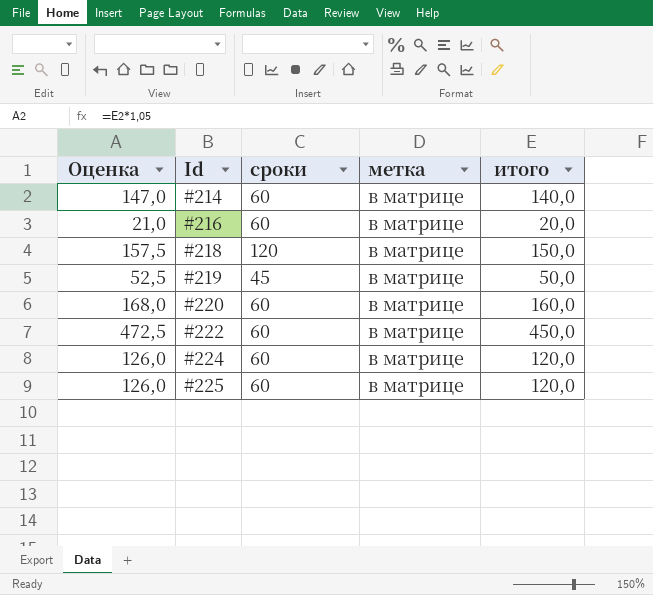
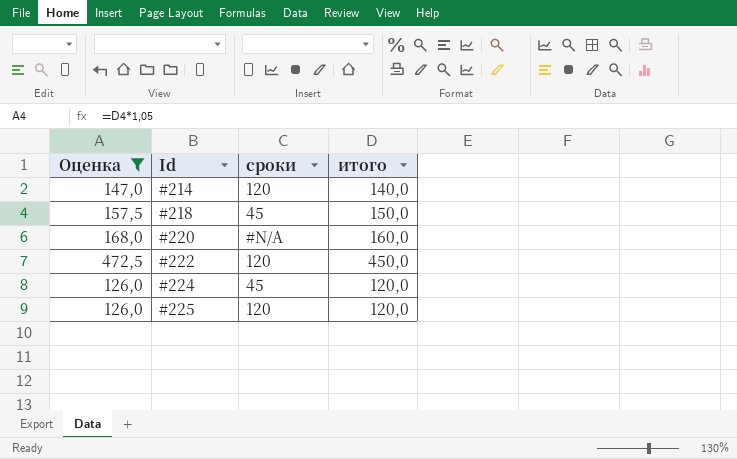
filter: none -> Оценка >= 126,0
column метка | position: 4 -> none
#214 | сроки: 60 -> 120
#218 | сроки: 120 -> 45
#220 | сроки: 60 -> #N/A
#222 | сроки: 60 -> 120
#224 | сроки: 60 -> 45
#225 | сроки: 60 -> 120

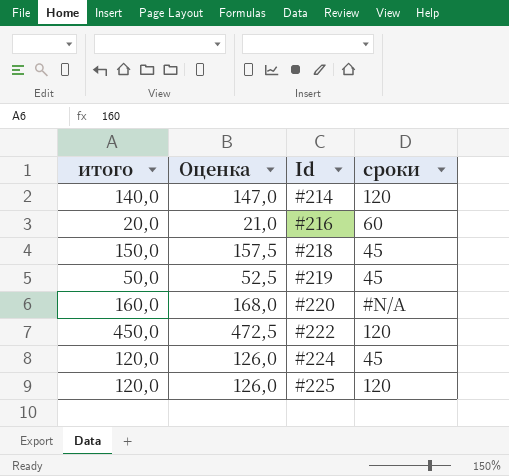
filter: Оценка >= 126,0 -> none
column итого | position: 4 -> 1

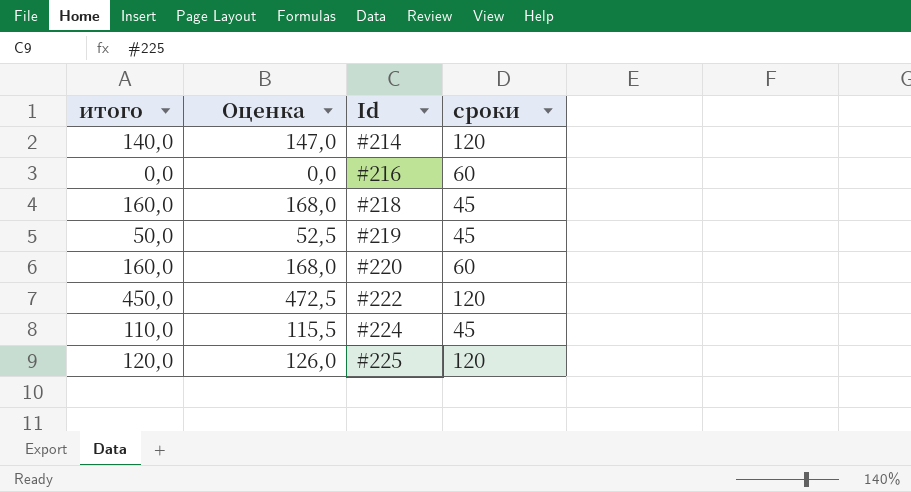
#216 | итого: 20,0 -> 0,0
#216 | Оценка: 21,0 -> 0,0
#218 | итого: 150,0 -> 160,0
#218 | Оценка: 157,5 -> 168,0
#220 | сроки: #N/A -> 60
#224 | итого: 120,0 -> 110,0
#224 | Оценка: 126,0 -> 115,5

